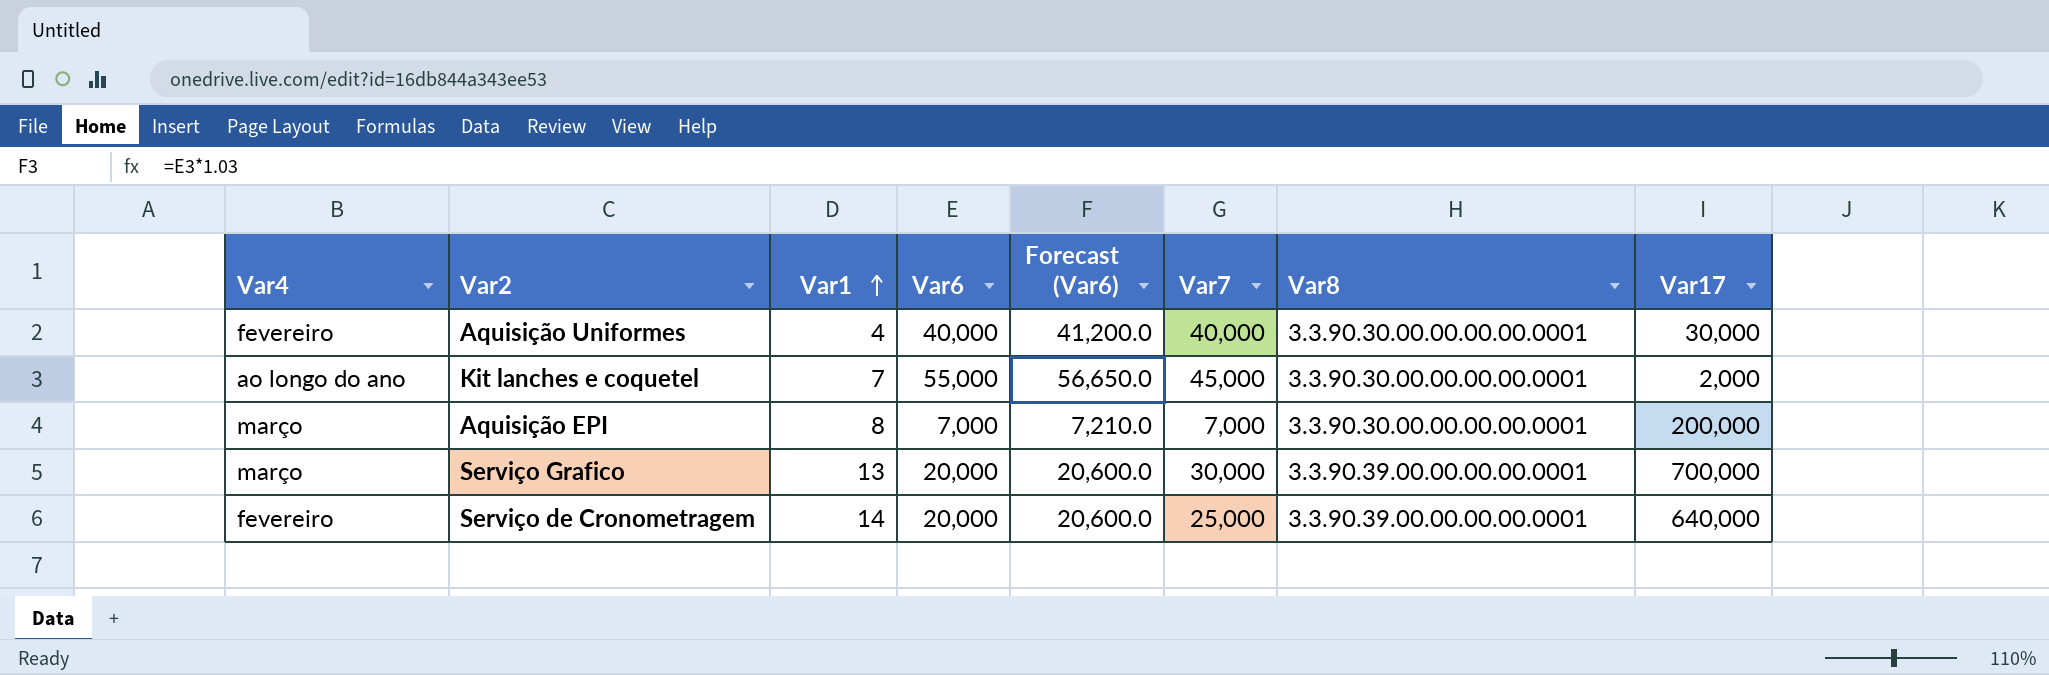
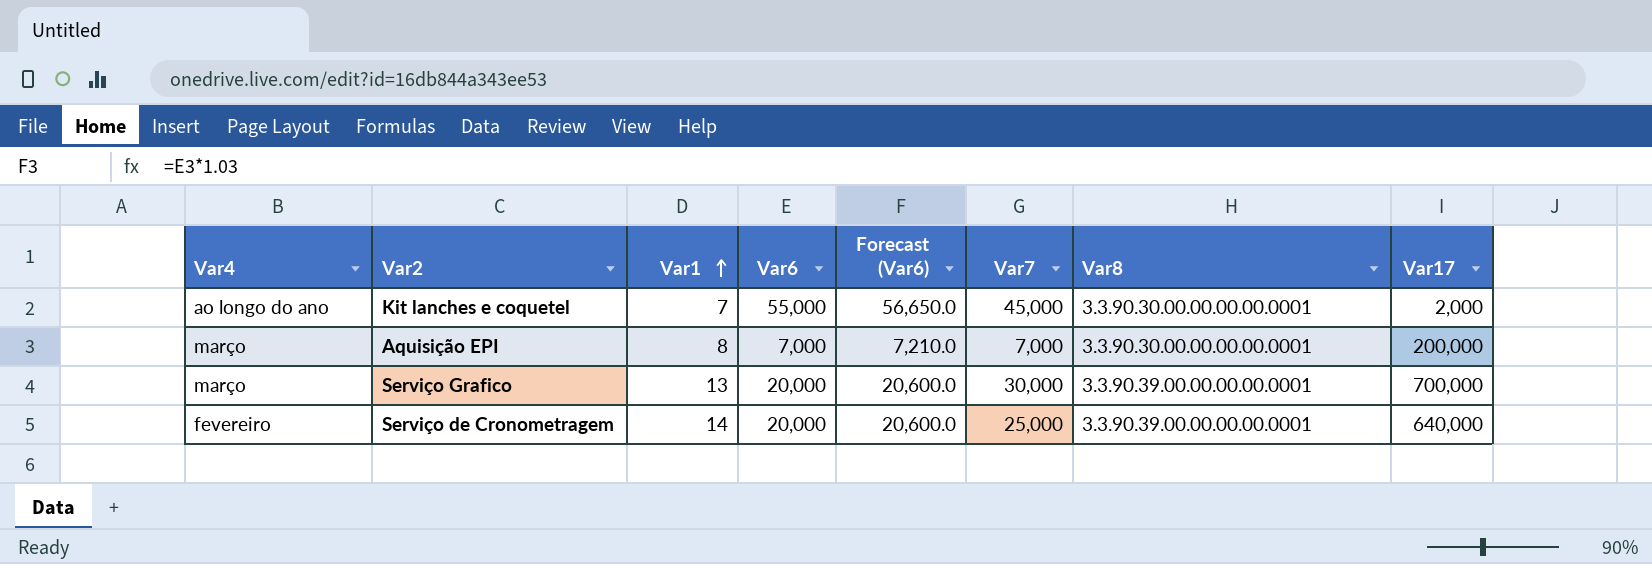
row Aquisição Uniformes: fevereiro | 4 | 40,000 | 41,200.0 | 40,000 | 3.3.90.30.00.00.00.00.0001 | 30,000 -> none

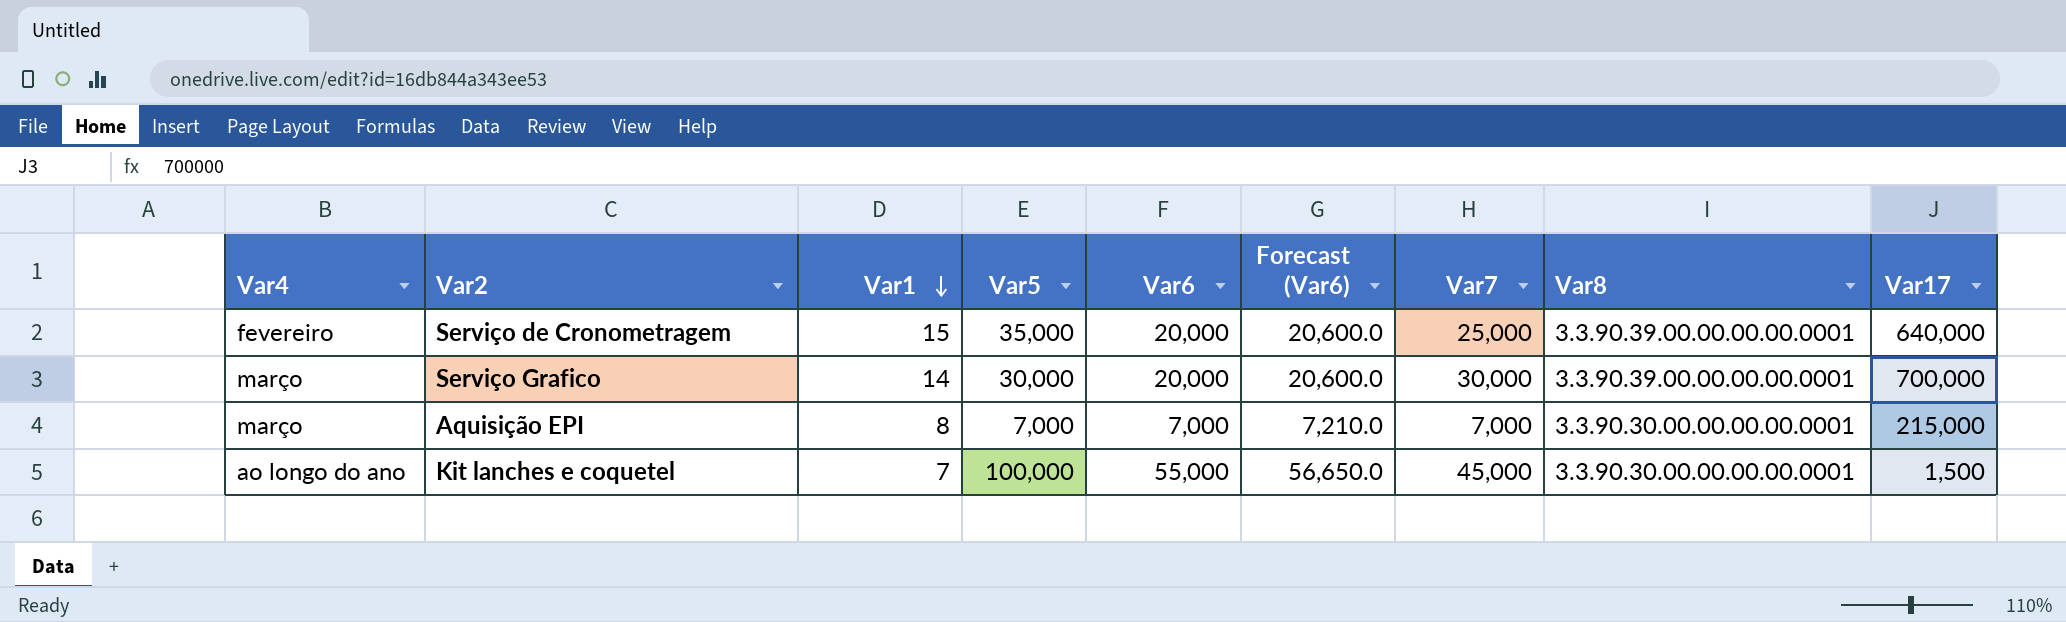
row order: Var1 ascending -> Var1 descending
column Var5 | position: none -> 4
Serviço de Cronometragem | Var1: 14 -> 15
Serviço Grafico | Var1: 13 -> 14
Aquisição EPI | Var17: 200,000 -> 215,000
Kit lanches e coquetel | Var17: 2,000 -> 1,500

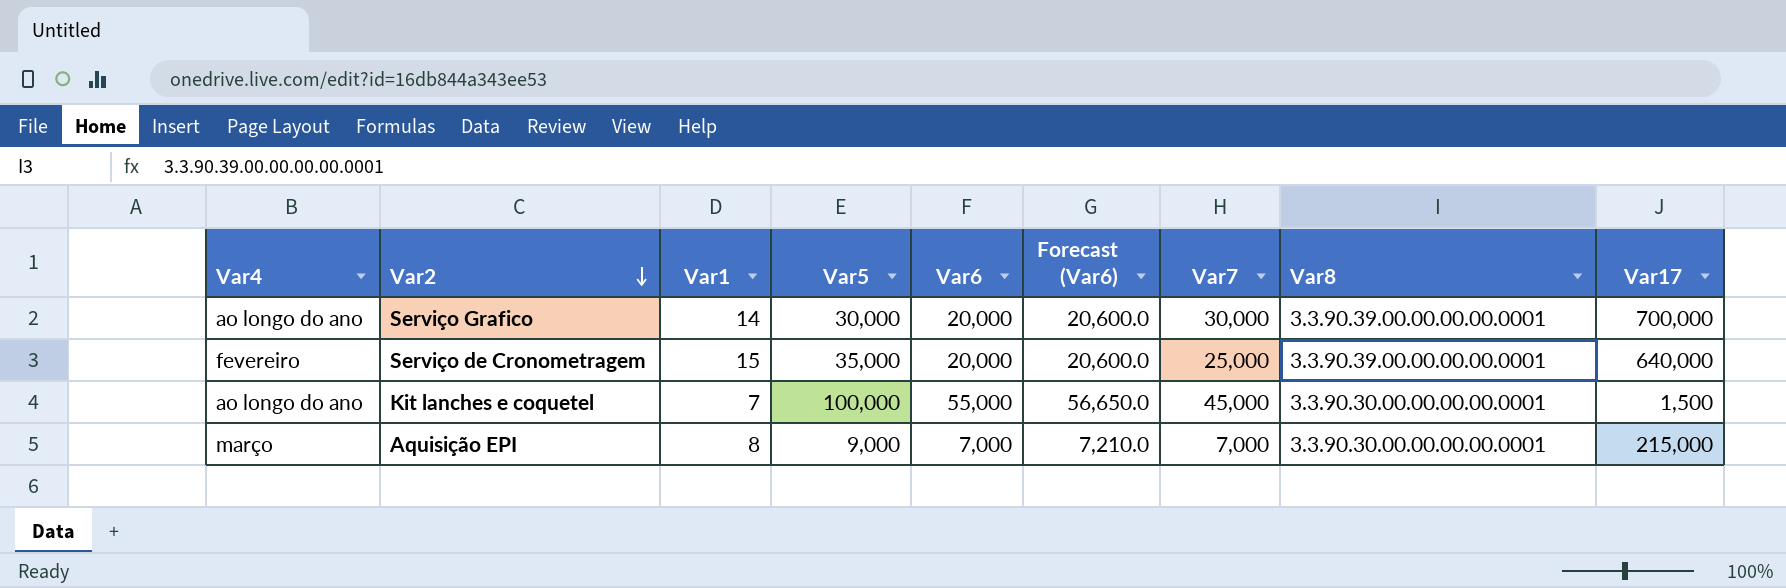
row order: Var1 descending -> Var2 descending
Serviço Grafico | Var4: março -> ao longo do ano
Aquisição EPI | Var5: 7,000 -> 9,000

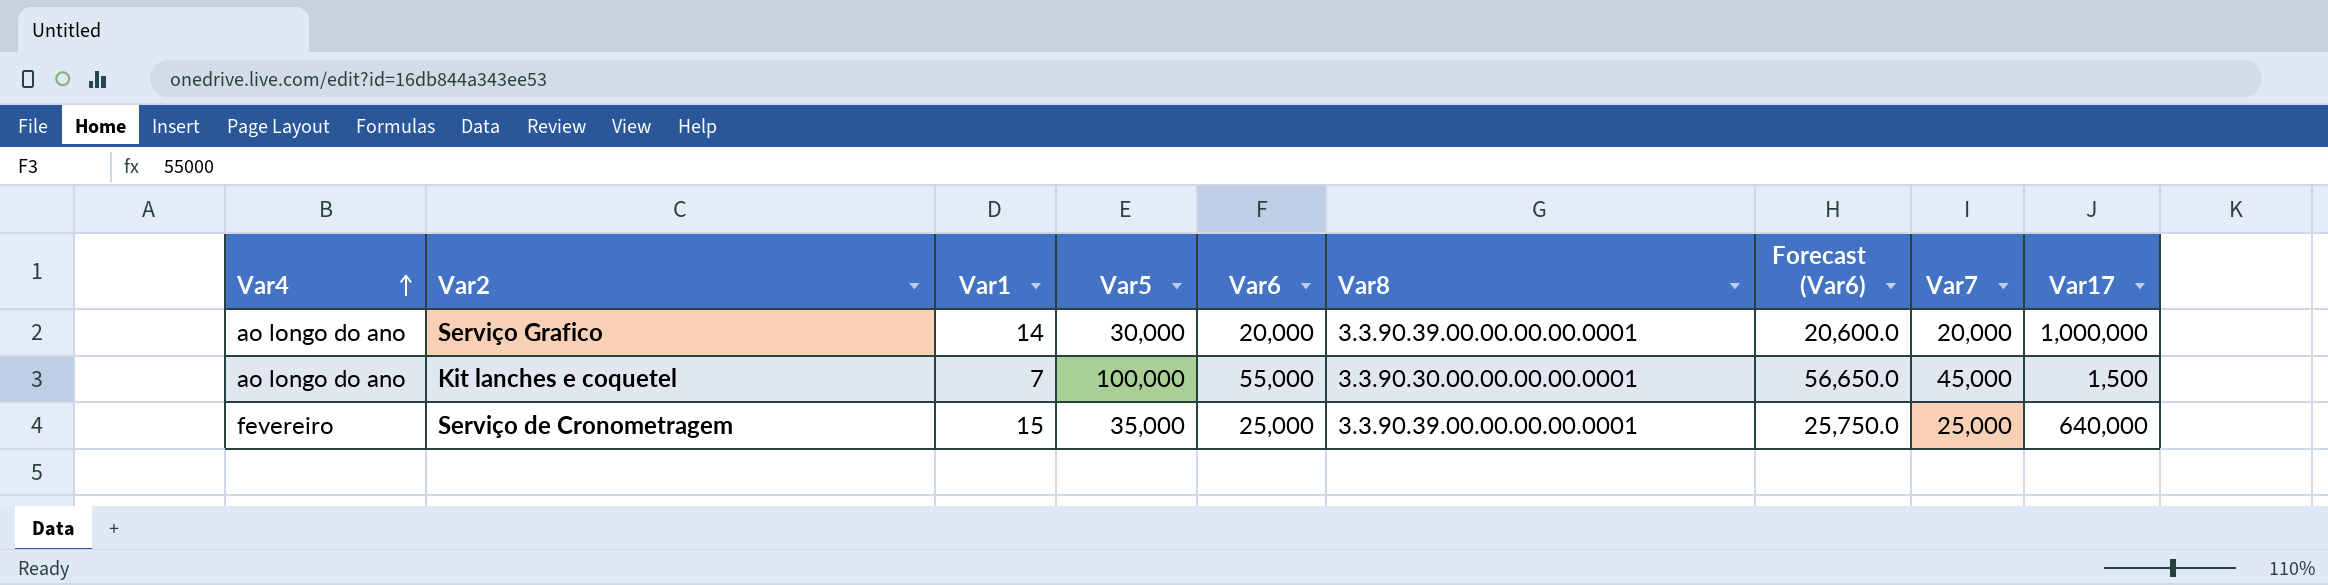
row order: Var2 descending -> Var4 ascending
column Var8 | position: 8 -> 6
row Aquisição EPI: março | 8 | 9,000 | 7,000 | 7,210.0 | 7,000 | 3.3.90.30.00.00.00.00.0001 | 215,000 -> none
Serviço Grafico | Var7: 30,000 -> 20,000
Serviço Grafico | Var17: 700,000 -> 1,000,000
Serviço de Cronometragem | Var6: 20,000 -> 25,000
Serviço de Cronometragem | Forecast (Var6): 20,600.0 -> 25,750.0

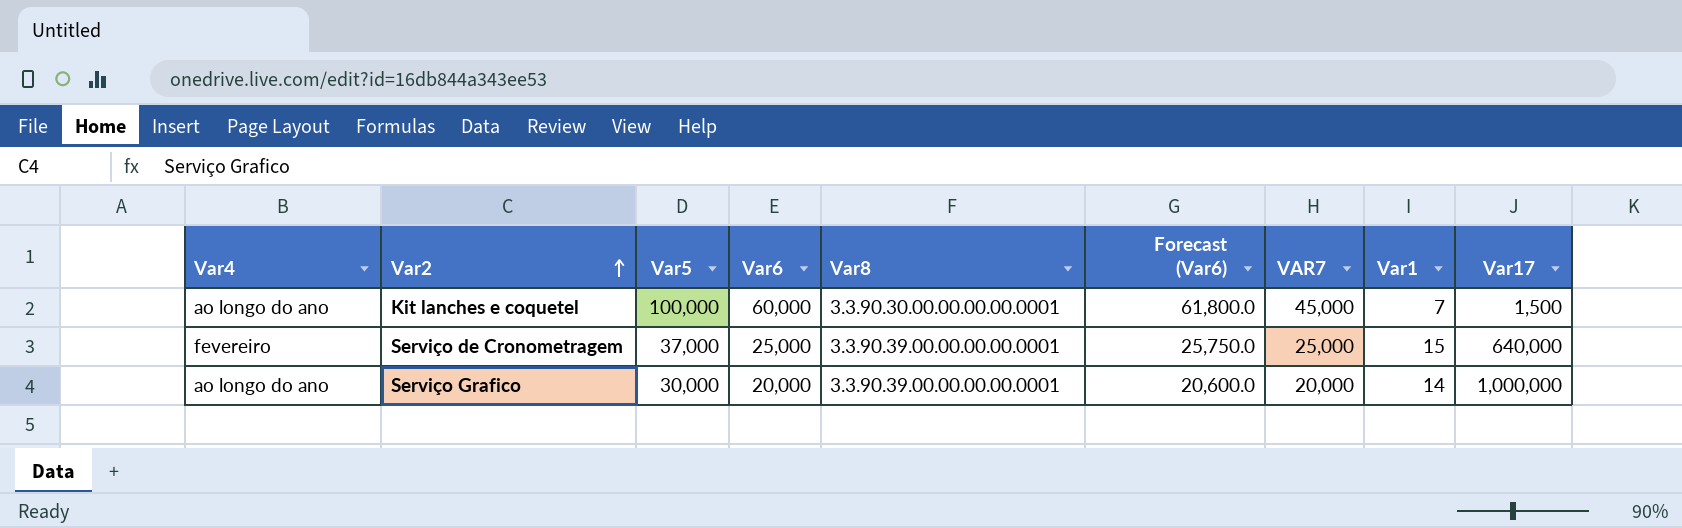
row order: Var4 ascending -> Var2 ascending
column name: Var7 -> VAR7
column Var1 | position: 3 -> 8
Kit lanches e coquetel | Var6: 55,000 -> 60,000
Kit lanches e coquetel | Forecast (Var6): 56,650.0 -> 61,800.0
Serviço de Cronometragem | Var5: 35,000 -> 37,000

